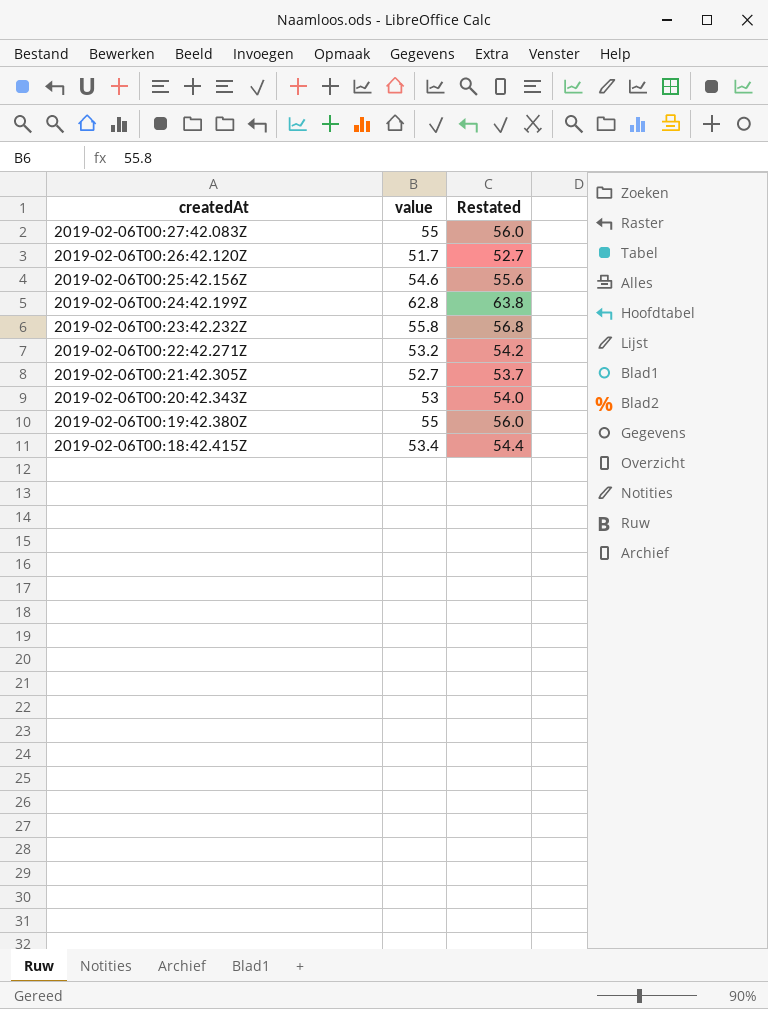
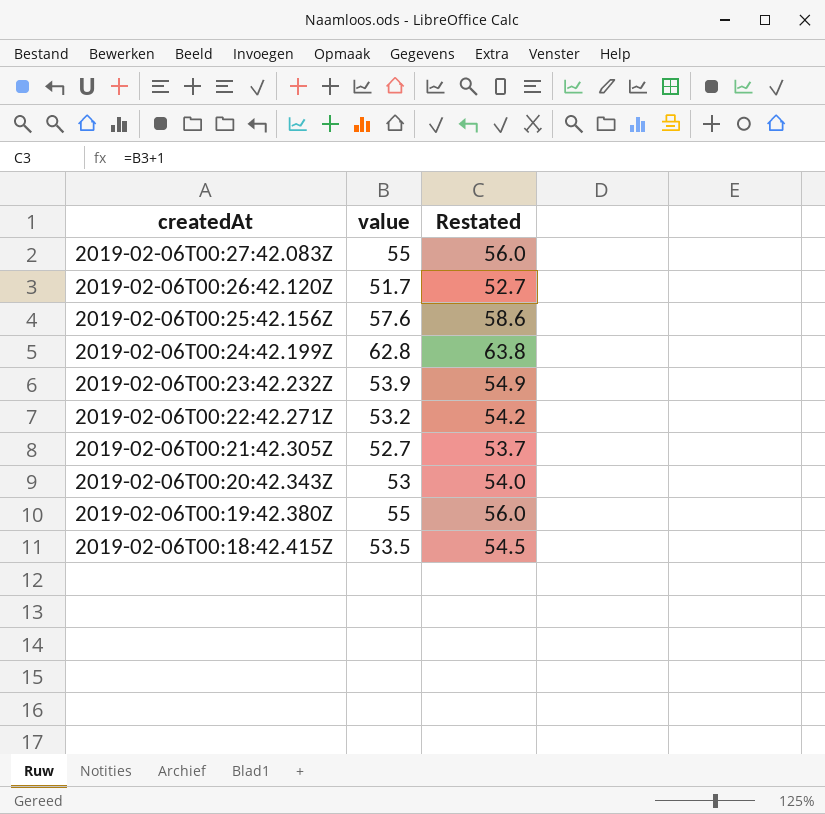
2019-02-06T00:25:42.156Z | value: 54.6 -> 57.6
2019-02-06T00:25:42.156Z | Restated: 55.6 -> 58.6
2019-02-06T00:23:42.232Z | value: 55.8 -> 53.9
2019-02-06T00:23:42.232Z | Restated: 56.8 -> 54.9
2019-02-06T00:18:42.415Z | value: 53.4 -> 53.5
2019-02-06T00:18:42.415Z | Restated: 54.4 -> 54.5

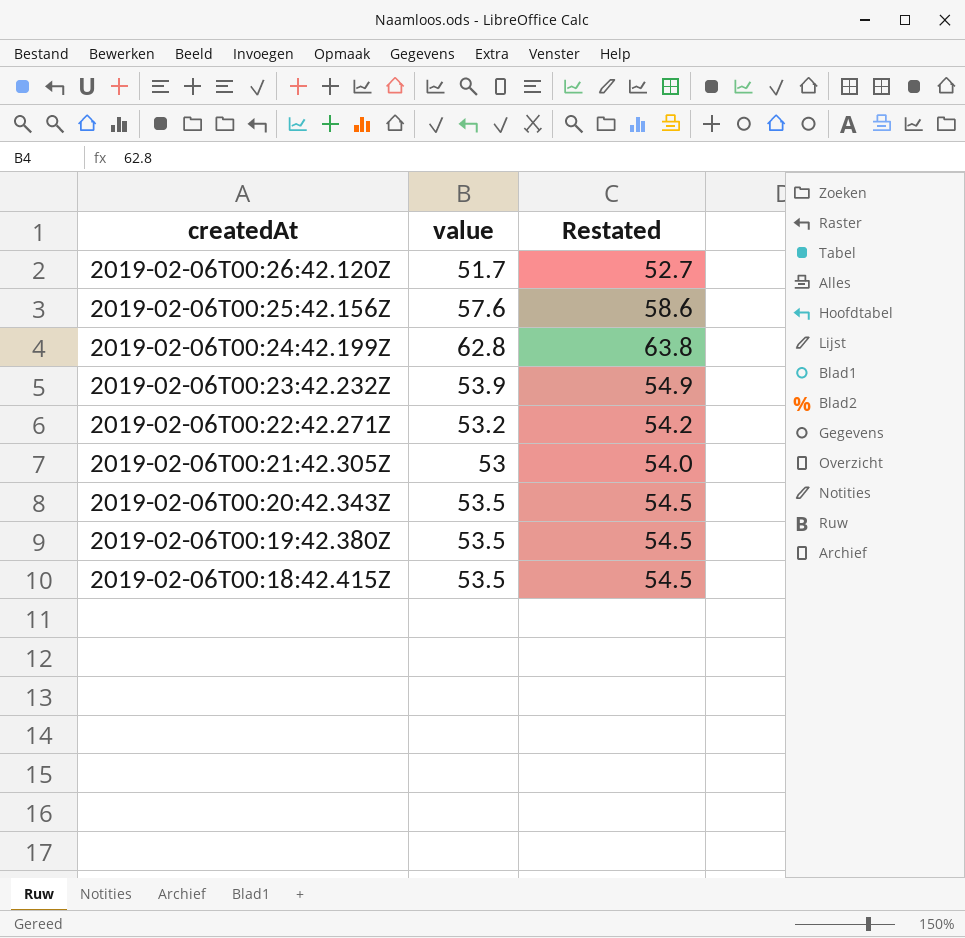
row 2019-02-06T00:27:42.083Z: 55 | 56.0 -> none
2019-02-06T00:21:42.305Z | value: 52.7 -> 53
2019-02-06T00:21:42.305Z | Restated: 53.7 -> 54.0
2019-02-06T00:20:42.343Z | value: 53 -> 53.5
2019-02-06T00:20:42.343Z | Restated: 54.0 -> 54.5
2019-02-06T00:19:42.380Z | value: 55 -> 53.5
2019-02-06T00:19:42.380Z | Restated: 56.0 -> 54.5

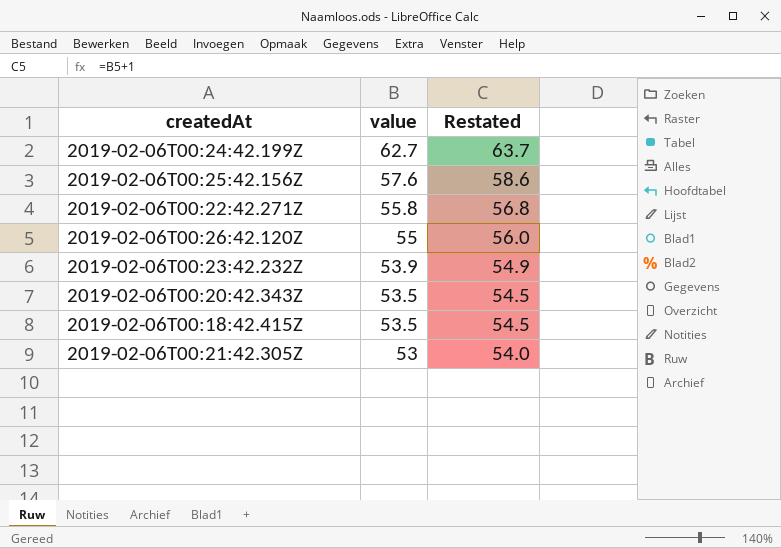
row order: createdAt descending -> value descending
row 2019-02-06T00:19:42.380Z: 53.5 | 54.5 -> none
2019-02-06T00:24:42.199Z | value: 62.8 -> 62.7
2019-02-06T00:24:42.199Z | Restated: 63.8 -> 63.7
2019-02-06T00:22:42.271Z | value: 53.2 -> 55.8
2019-02-06T00:22:42.271Z | Restated: 54.2 -> 56.8
2019-02-06T00:26:42.120Z | value: 51.7 -> 55
2019-02-06T00:26:42.120Z | Restated: 52.7 -> 56.0

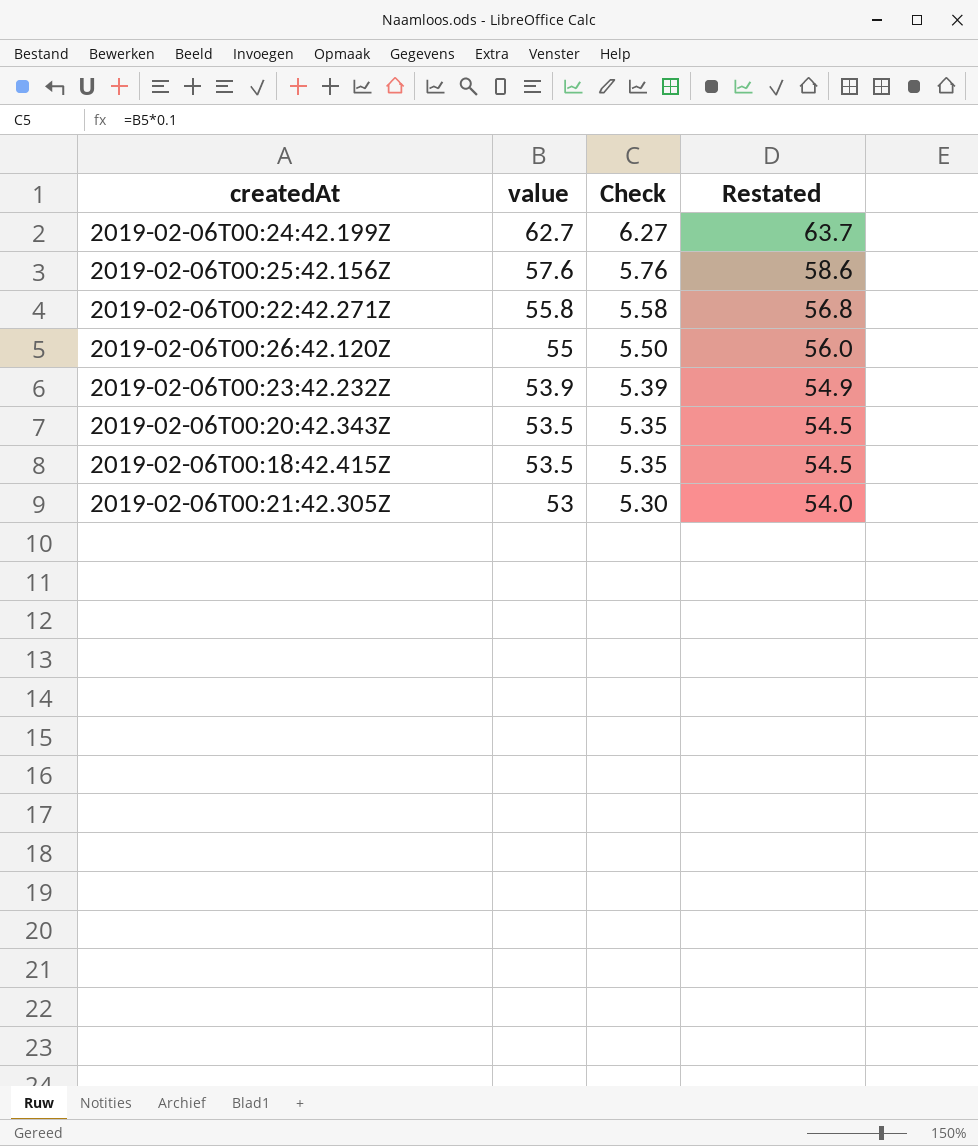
column Check | formula: none -> [value] * 0.1

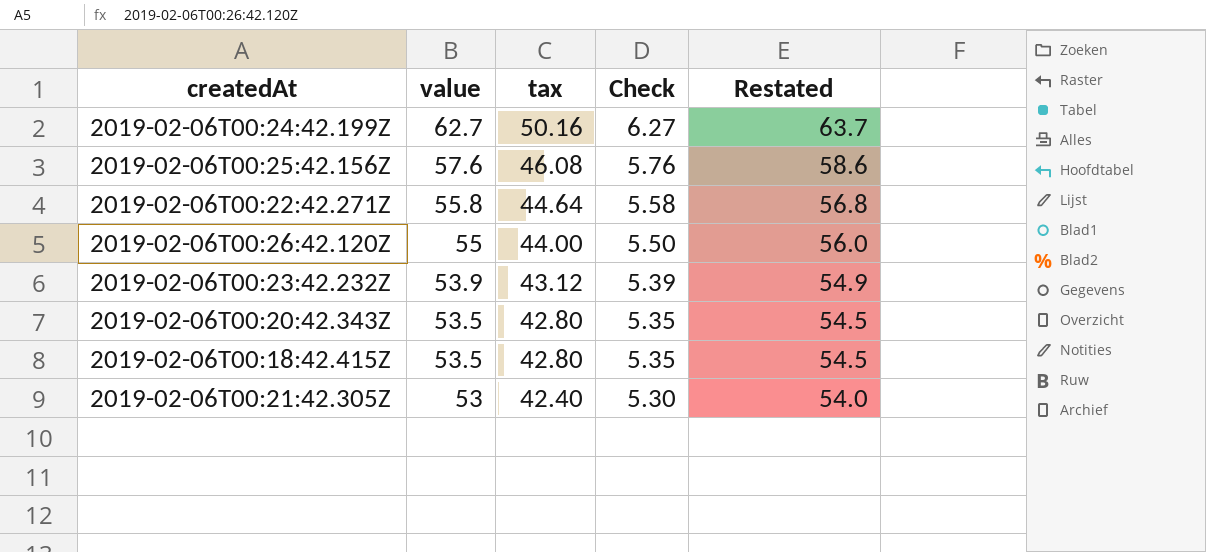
column tax | formula: none -> [value] * 0.8

